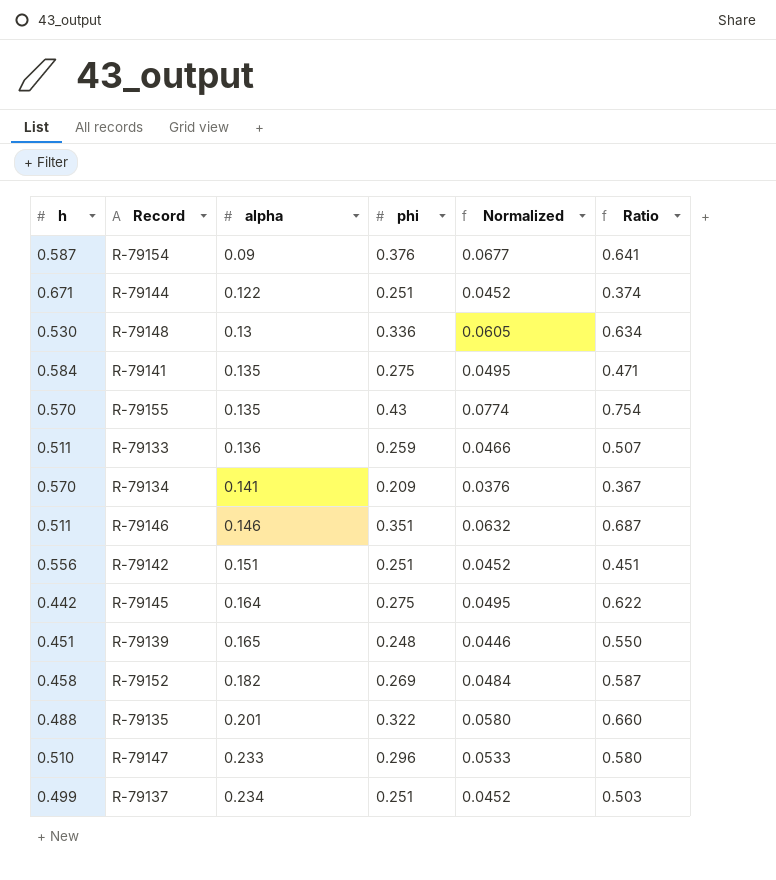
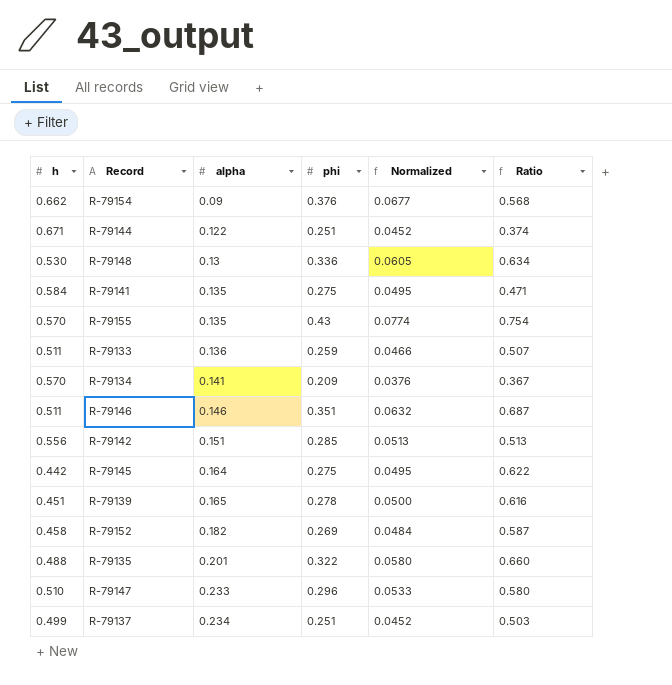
R-79154 | h: 0.587 -> 0.662
R-79154 | Ratio: 0.641 -> 0.568
R-79142 | phi: 0.251 -> 0.285
R-79142 | Normalized: 0.0452 -> 0.0513
R-79142 | Ratio: 0.451 -> 0.513
R-79139 | phi: 0.248 -> 0.278
R-79139 | Normalized: 0.0446 -> 0.0500
R-79139 | Ratio: 0.550 -> 0.616

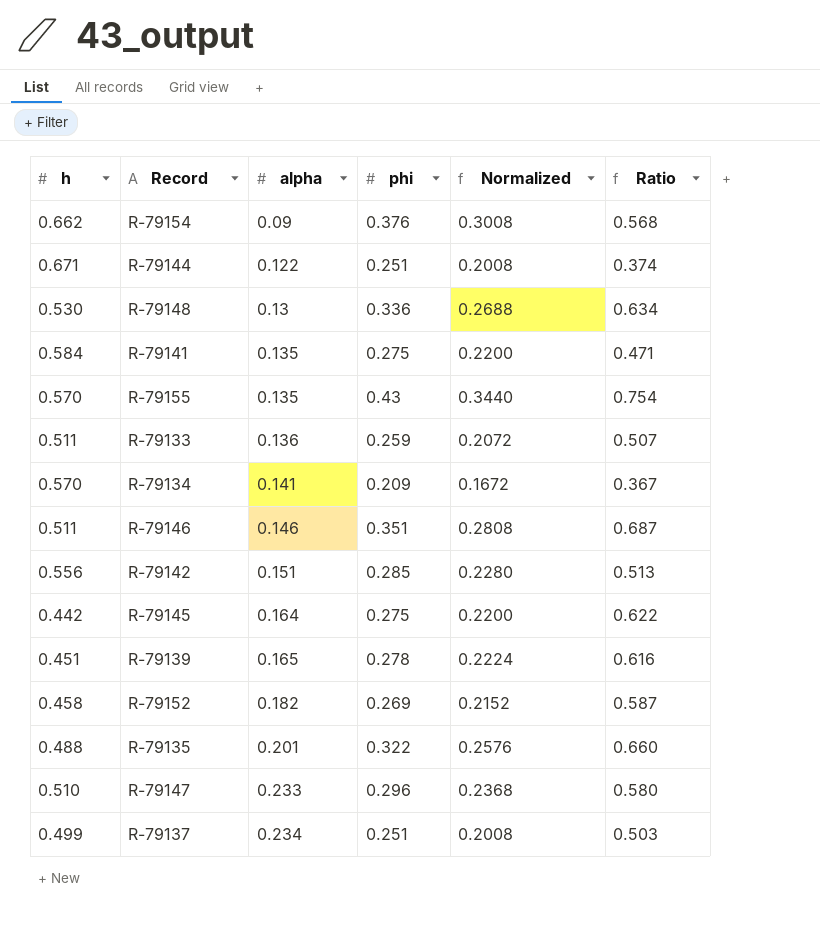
column Normalized | formula: [phi] * 0.18 -> [phi] * 0.8

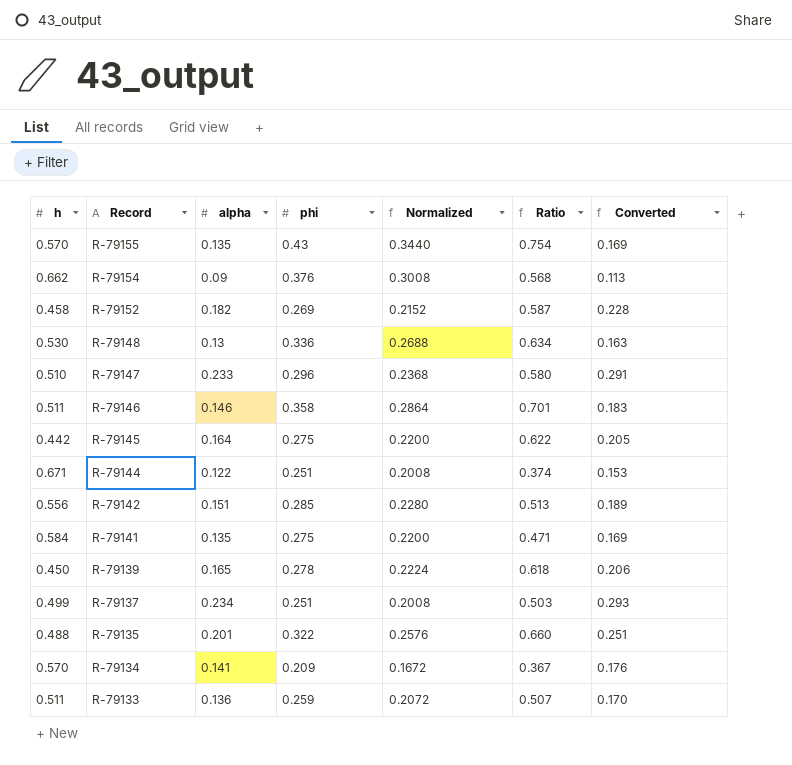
row order: alpha ascending -> Record descending
column Converted | formula: none -> [alpha] * 1.25
R-79146 | phi: 0.351 -> 0.358
R-79146 | Normalized: 0.2808 -> 0.2864
R-79146 | Ratio: 0.687 -> 0.701
R-79139 | h: 0.451 -> 0.450
R-79139 | Ratio: 0.616 -> 0.618

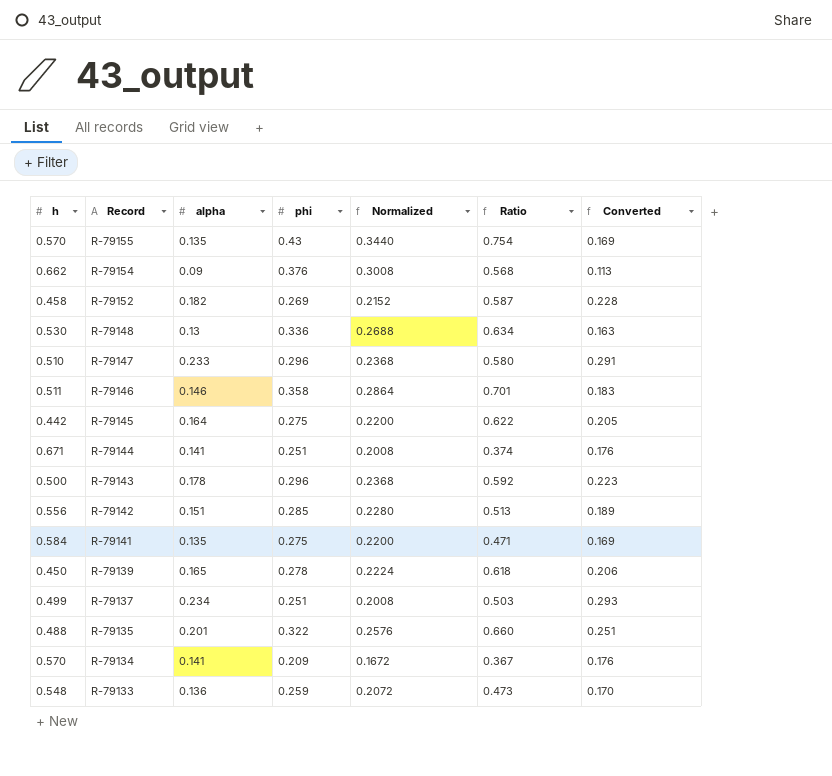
R-79144 | alpha: 0.122 -> 0.141
R-79144 | Converted: 0.153 -> 0.176
row R-79143: none -> 0.500 | 0.178 | 0.296 | 0.2368 | 0.592 | 0.223
R-79133 | h: 0.511 -> 0.548
R-79133 | Ratio: 0.507 -> 0.473

